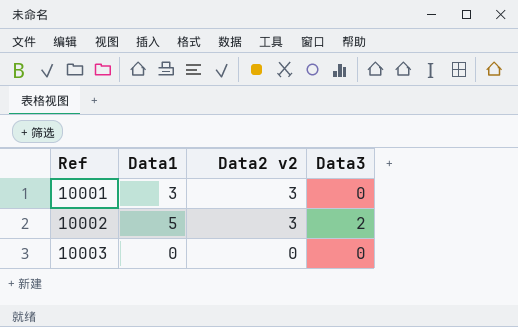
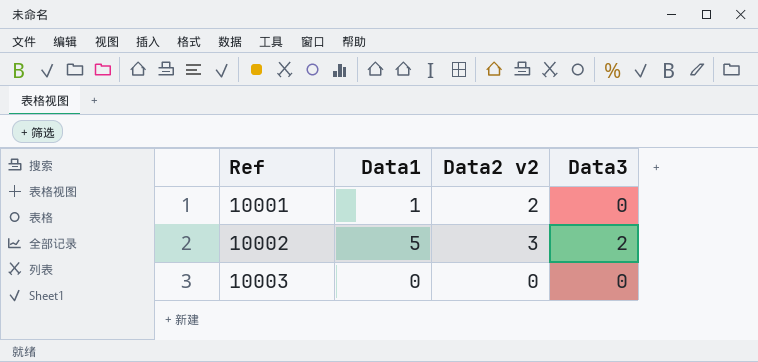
10001 | Data1: 3 -> 1
10001 | Data2 v2: 3 -> 2

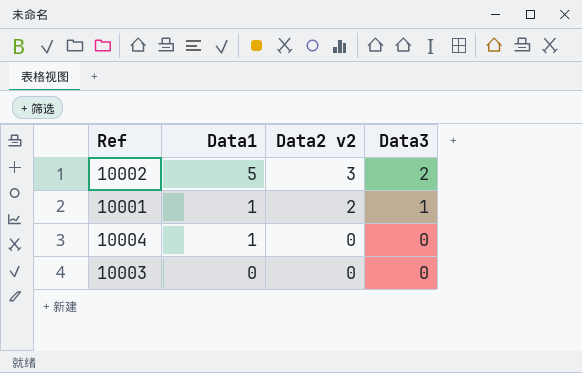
row order: Ref ascending -> Data1 descending
10001 | Data3: 0 -> 1
row 10004: none -> 1 | 0 | 0

